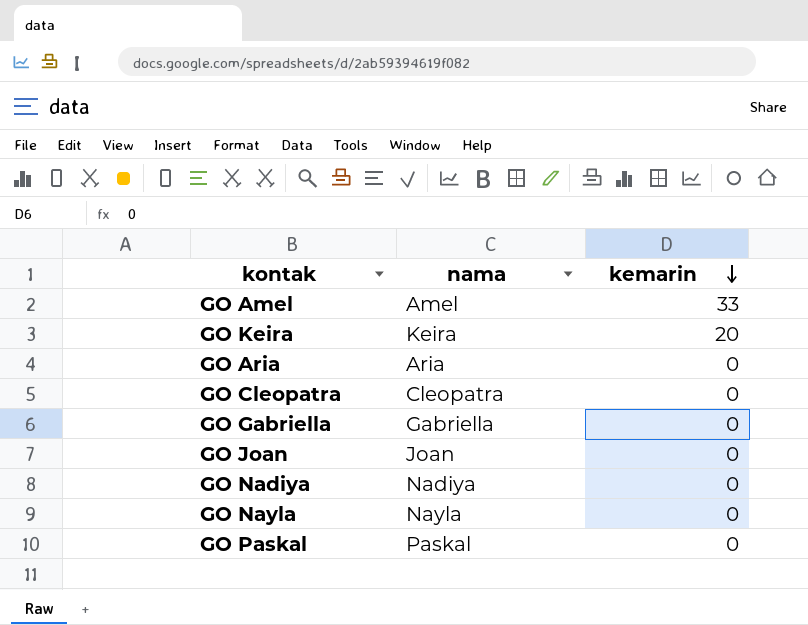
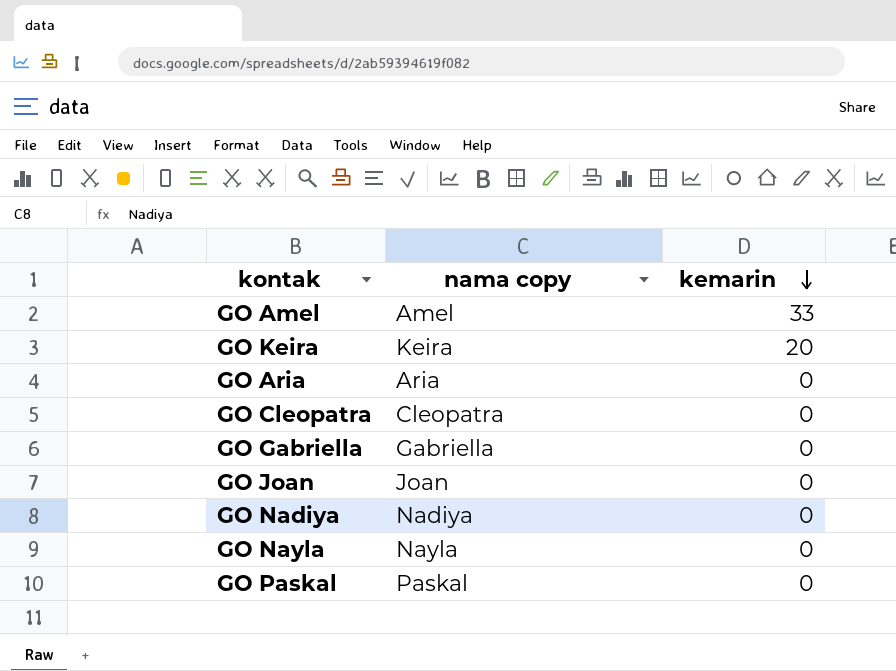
column name: nama -> nama copy

